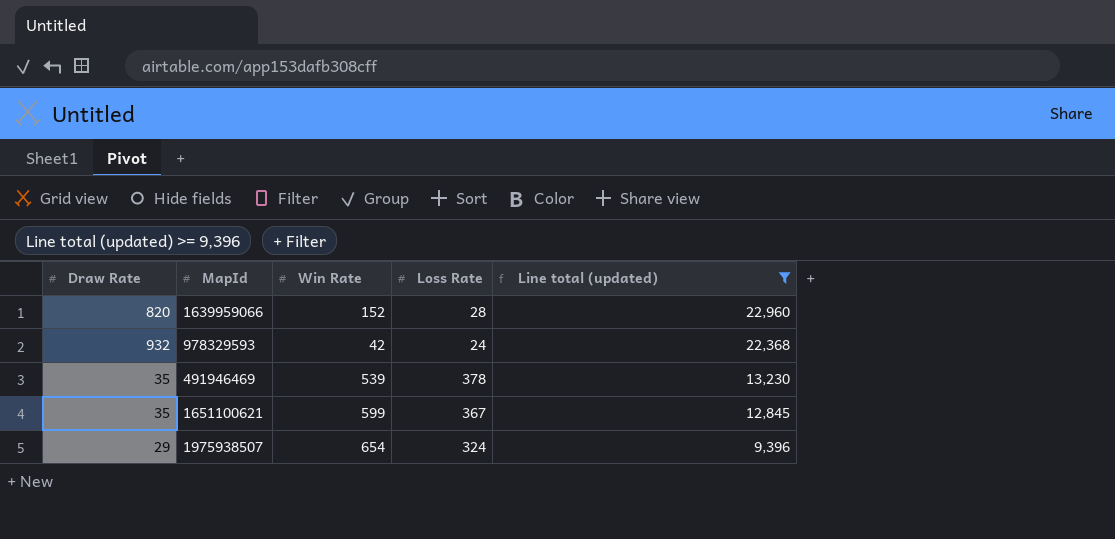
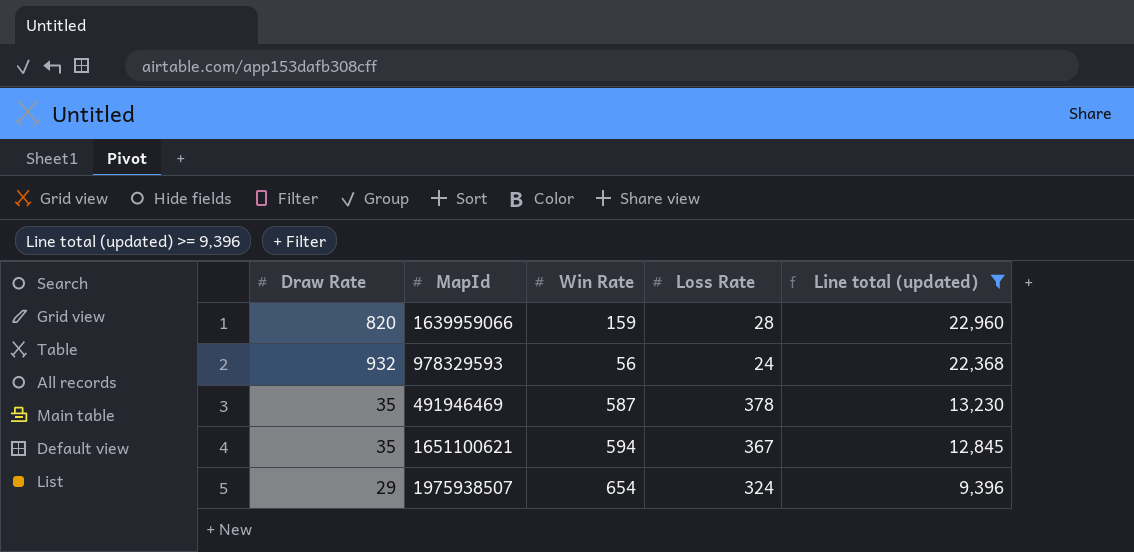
1639959066 | Win Rate: 152 -> 159
978329593 | Win Rate: 42 -> 56
491946469 | Win Rate: 539 -> 587
1651100621 | Win Rate: 599 -> 594

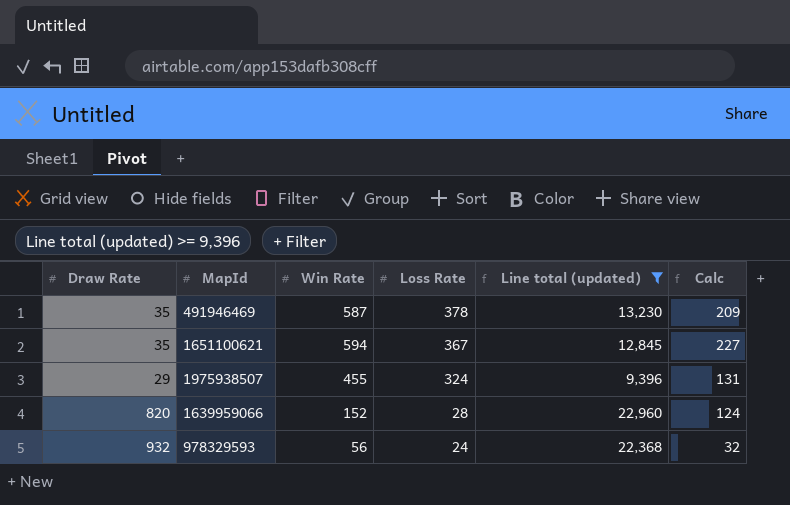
row order: Line total (updated) descending -> Loss Rate descending
column Calc | formula: none -> [Win Rate] - [Loss Rate]
1975938507 | Win Rate: 654 -> 455
1639959066 | Win Rate: 159 -> 152

